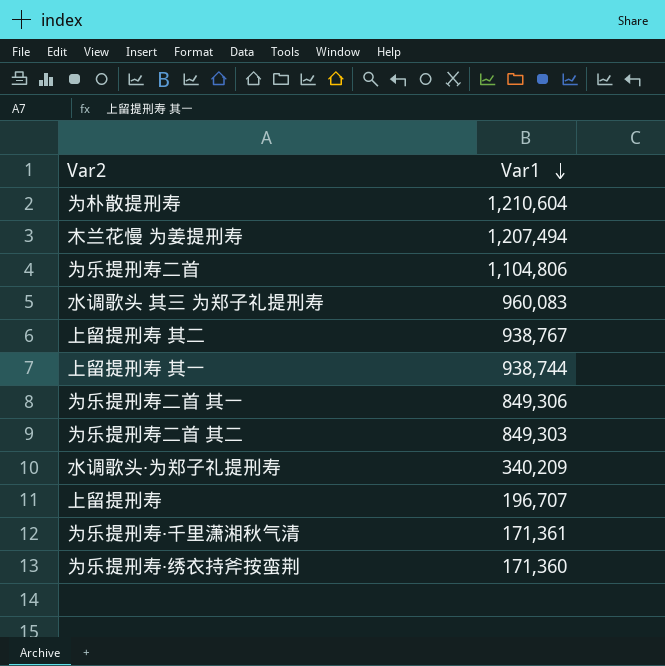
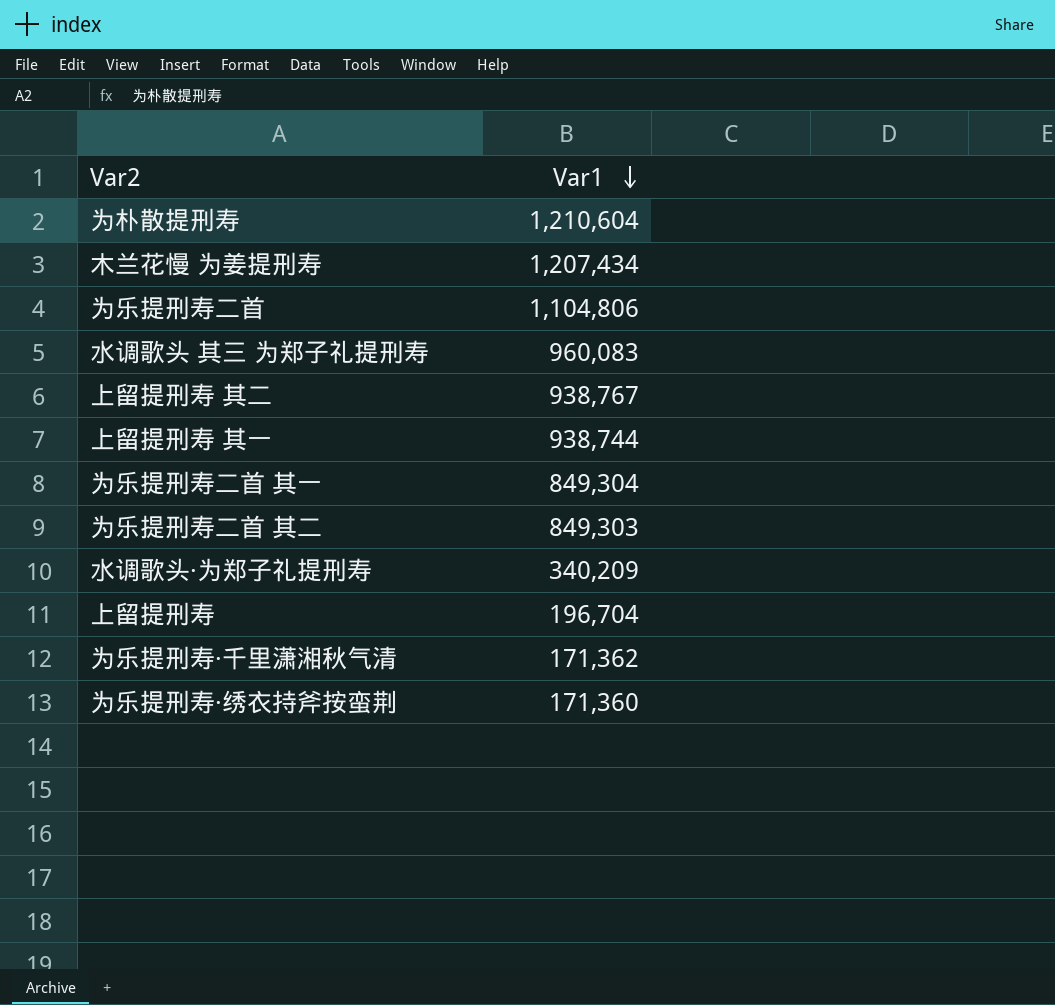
木兰花慢 为姜提刑寿 | Var1: 1,207,494 -> 1,207,434
为乐提刑寿二首 其一 | Var1: 849,306 -> 849,304
上留提刑寿 | Var1: 196,707 -> 196,704
为乐提刑寿·千里潇湘秋气清 | Var1: 171,361 -> 171,362

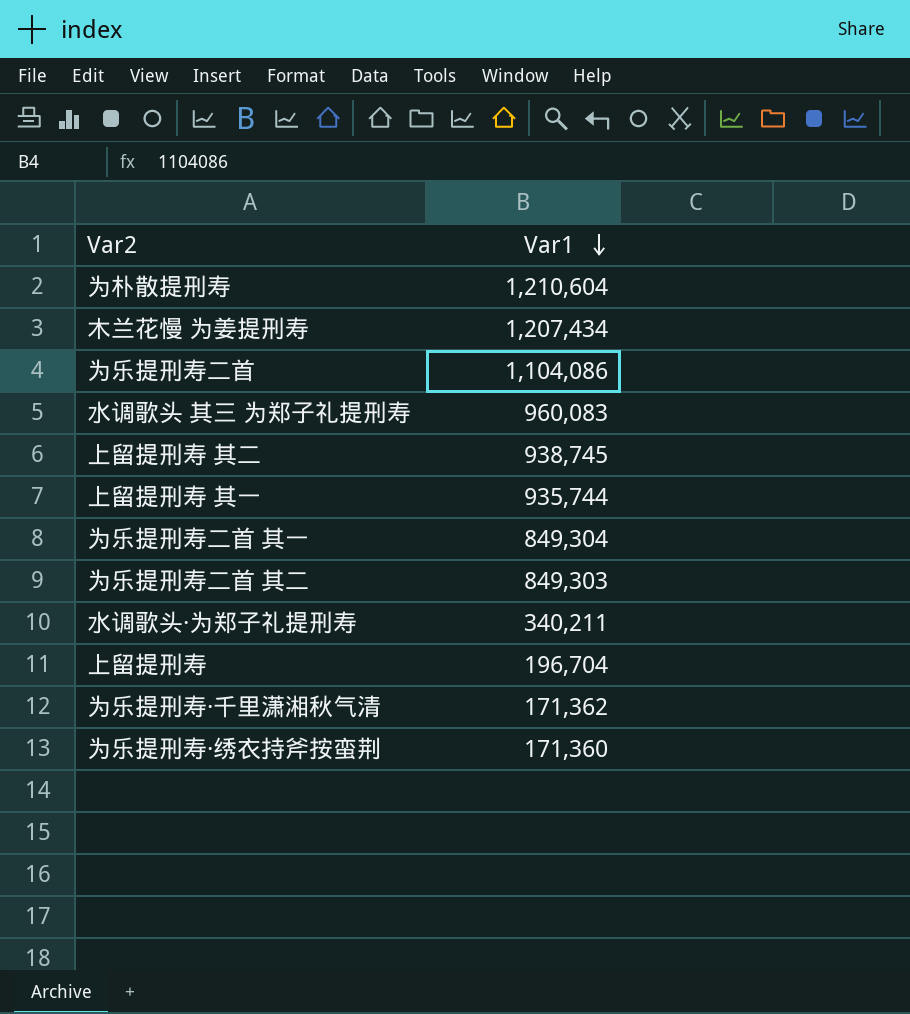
为乐提刑寿二首 | Var1: 1,104,806 -> 1,104,086
上留提刑寿 其二 | Var1: 938,767 -> 938,745
上留提刑寿 其一 | Var1: 938,744 -> 935,744
水调歌头·为郑子礼提刑寿 | Var1: 340,209 -> 340,211

